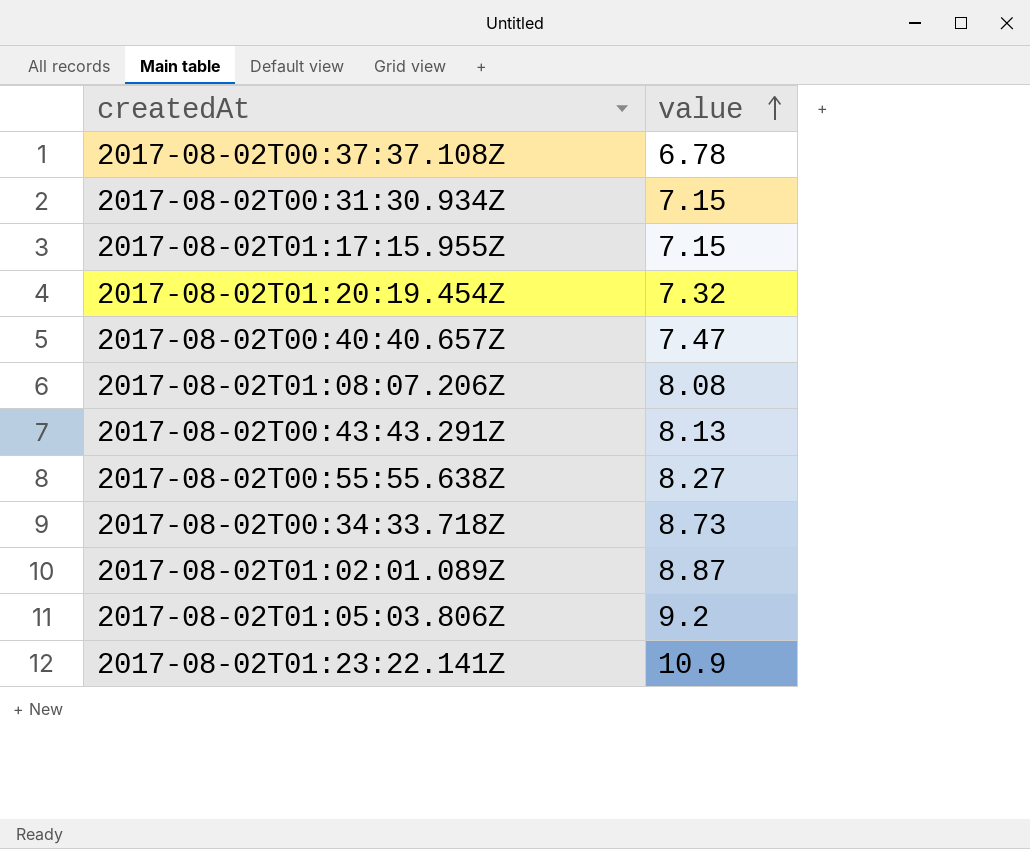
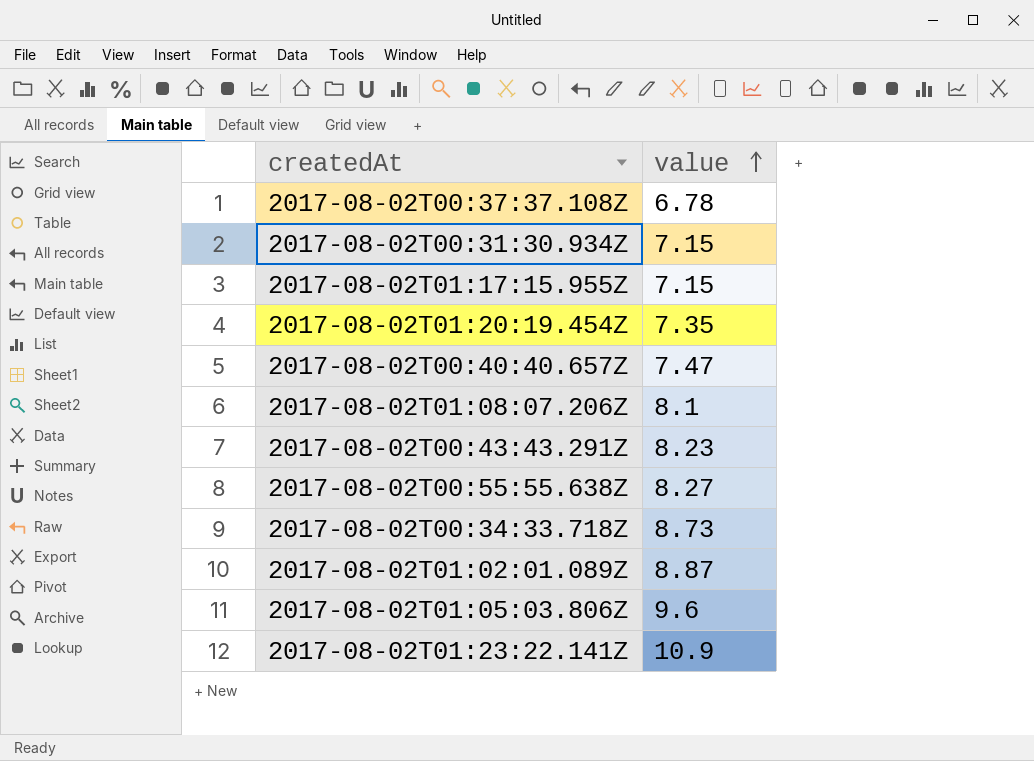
2017-08-02T01:20:19.454Z | value: 7.32 -> 7.35
2017-08-02T01:08:07.206Z | value: 8.08 -> 8.1
2017-08-02T00:43:43.291Z | value: 8.13 -> 8.23
2017-08-02T01:05:03.806Z | value: 9.2 -> 9.6

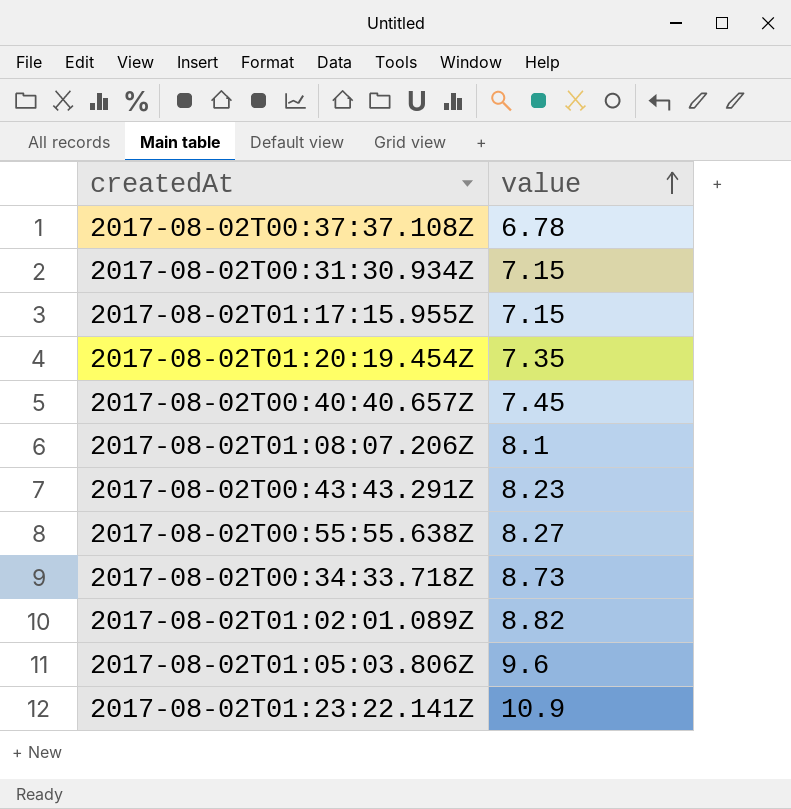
2017-08-02T00:40:40.657Z | value: 7.47 -> 7.45
2017-08-02T01:02:01.089Z | value: 8.87 -> 8.82

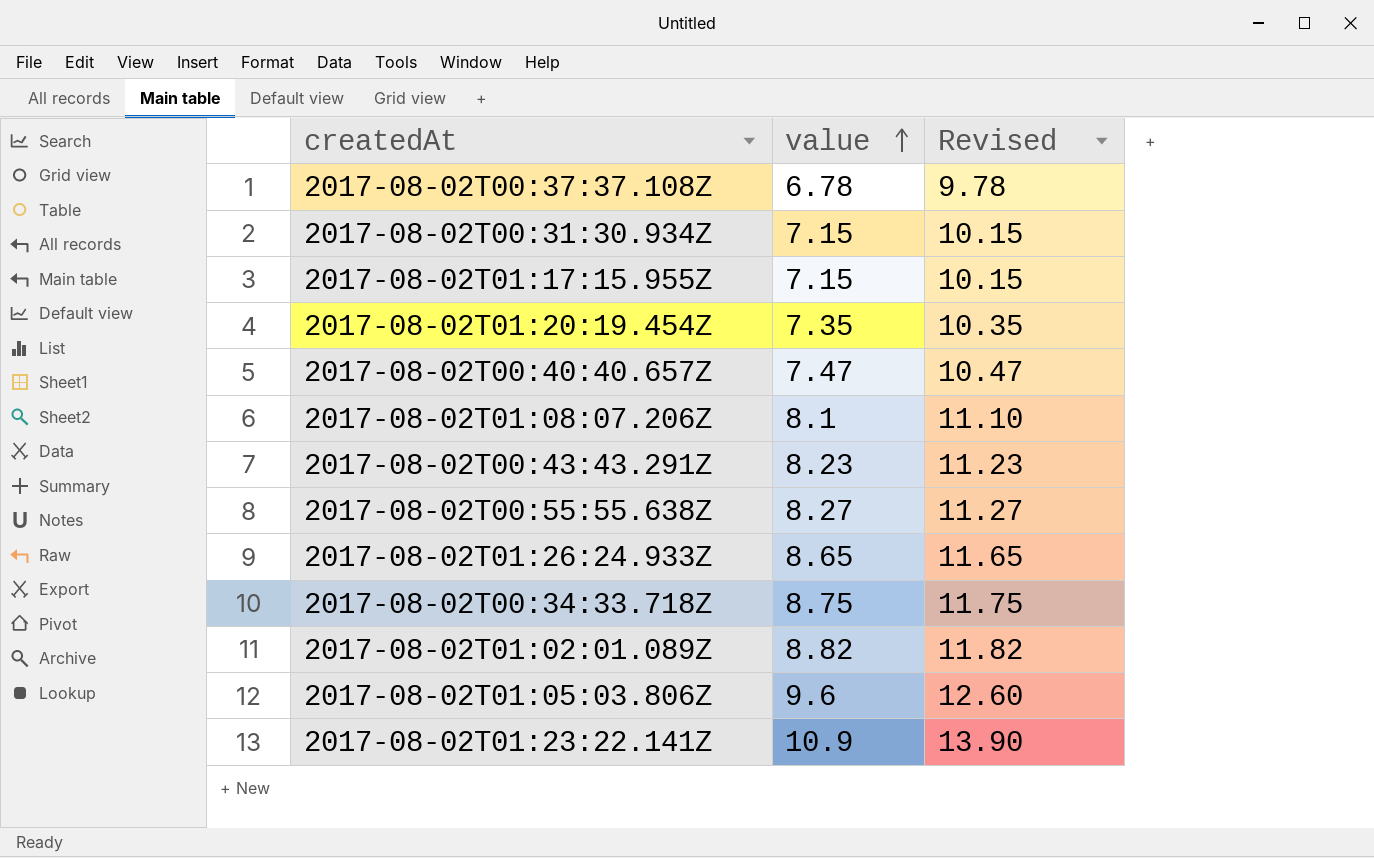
column Revised | formula: none -> [value] + 3
2017-08-02T00:40:40.657Z | value: 7.45 -> 7.47
row 2017-08-02T01:26:24.933Z: none -> 8.65 | 11.65
2017-08-02T00:34:33.718Z | value: 8.73 -> 8.75

